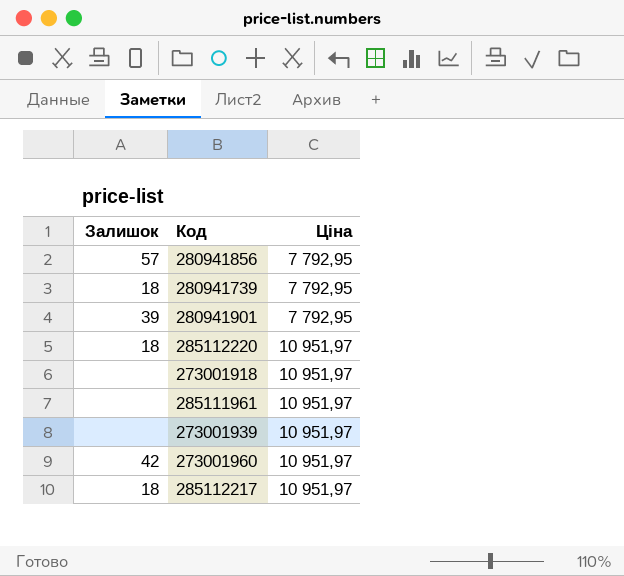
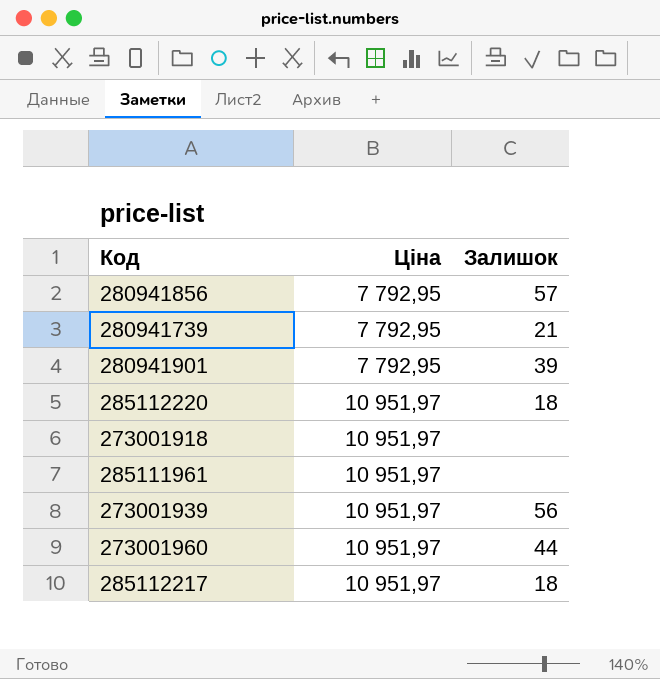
column Залишок | position: 1 -> 3
280941739 | Залишок: 18 -> 21
273001939 | Залишок: none -> 56
273001960 | Залишок: 42 -> 44

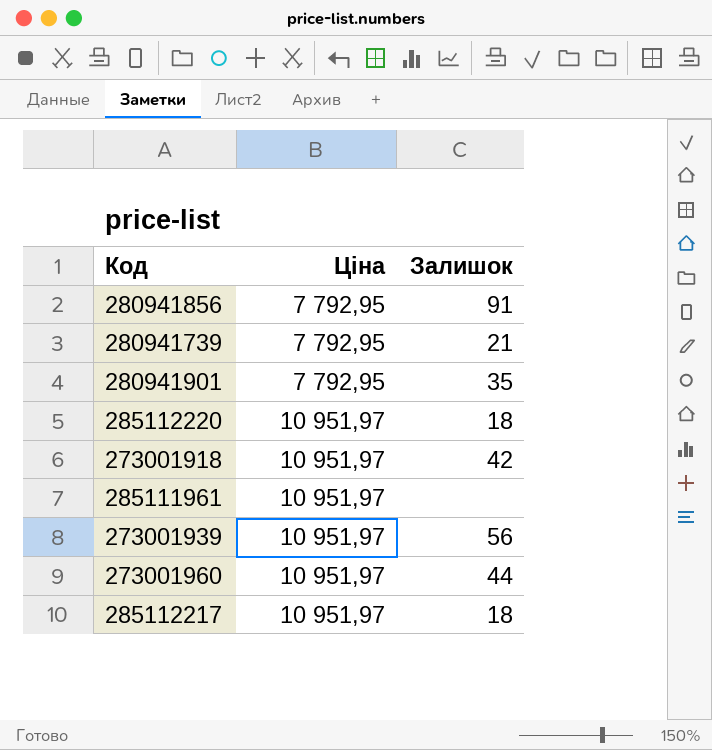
280941856 | Залишок: 57 -> 91
280941901 | Залишок: 39 -> 35
273001918 | Залишок: none -> 42

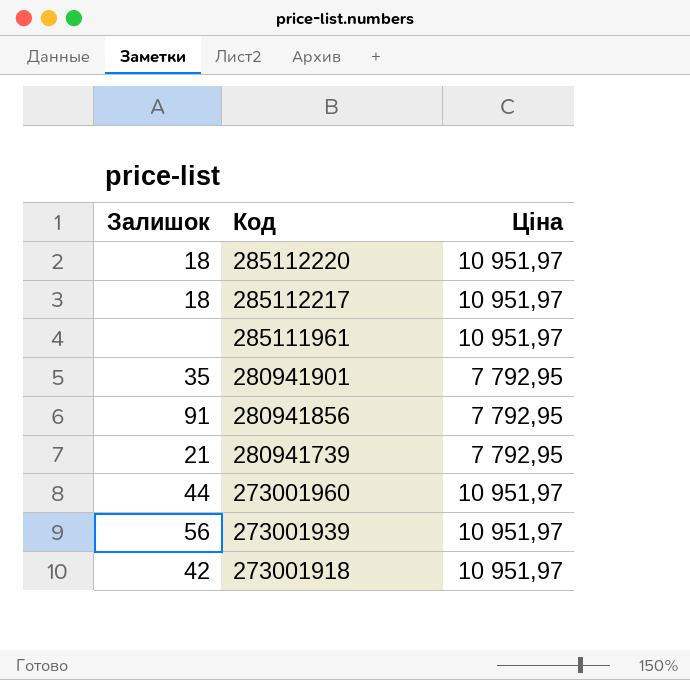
row order: Ціна ascending -> Код descending
column Залишок | position: 3 -> 1

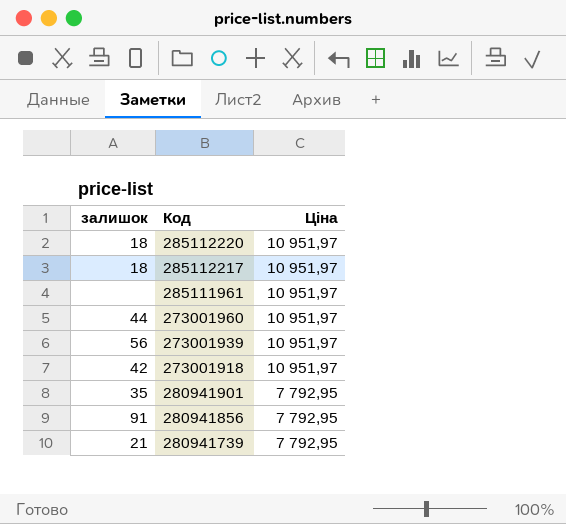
row order: Код descending -> Ціна descending
column name: Залишок -> залишок

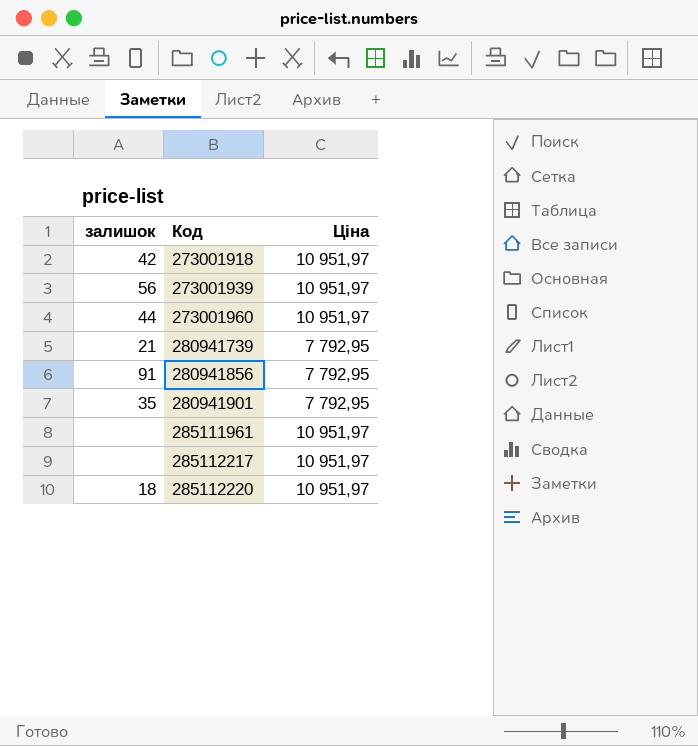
row order: Ціна descending -> Код ascending
285112217 | залишок: 18 -> none

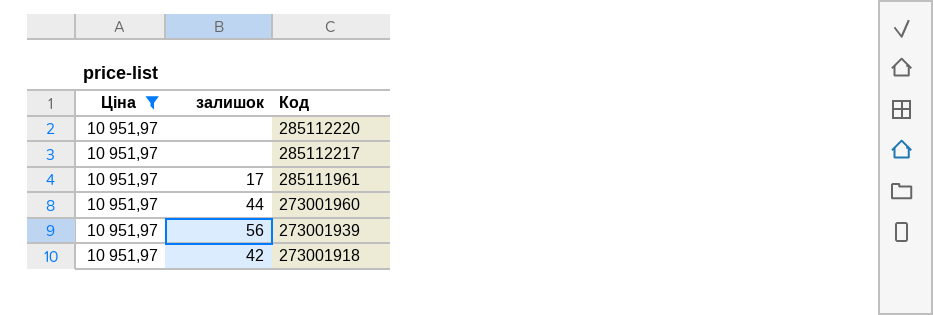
filter: none -> Ціна = 10 951,97
row order: Код ascending -> Код descending
column Ціна | position: 3 -> 1
285112220 | залишок: 18 -> none
285111961 | залишок: none -> 17

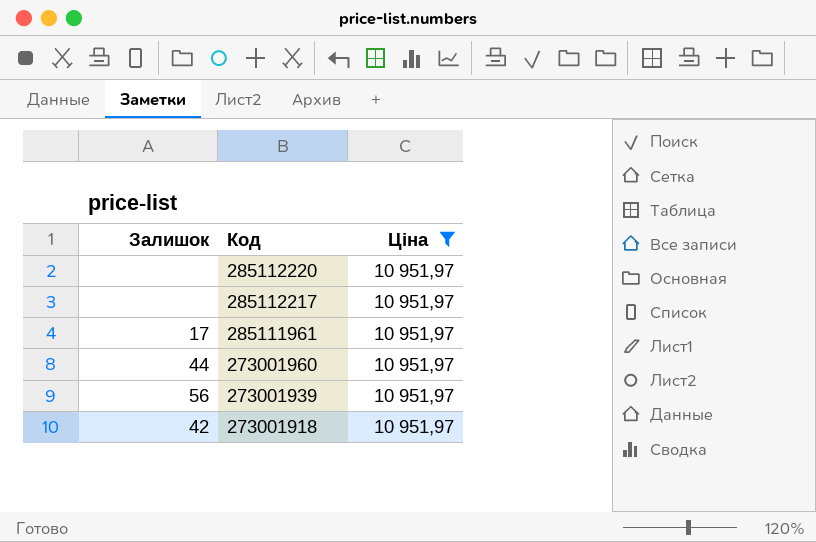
column name: залишок -> Залишок
column Ціна | position: 1 -> 3

